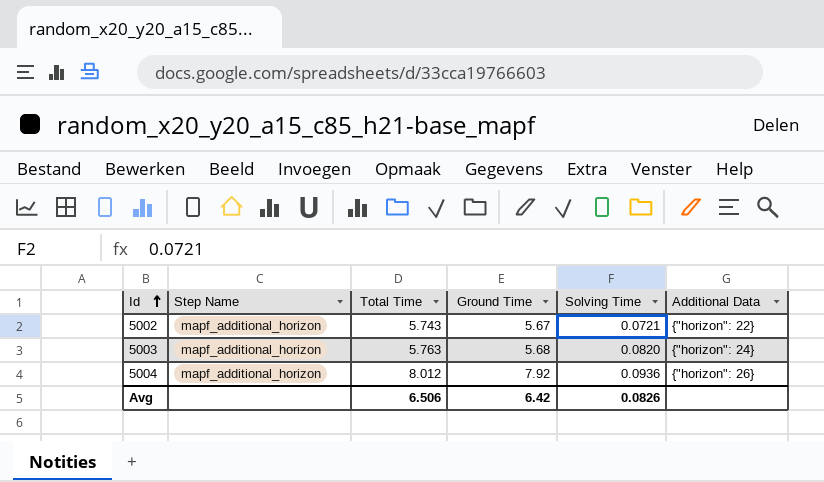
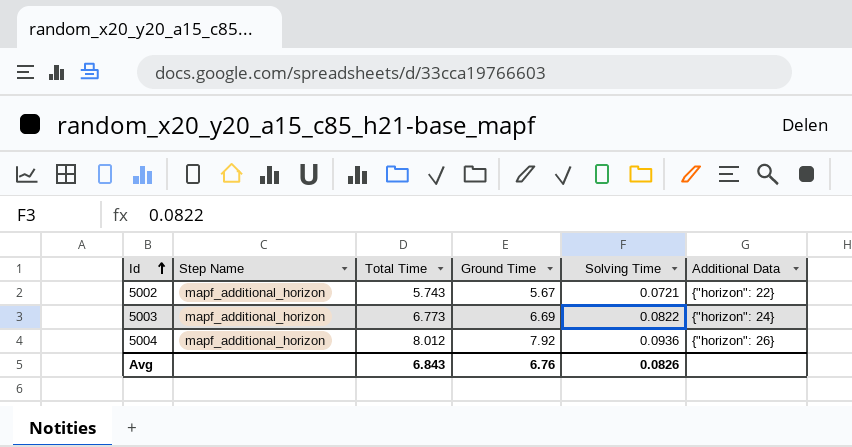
5003 | Total Time: 5.763 -> 6.773
5003 | Ground Time: 5.68 -> 6.69
5003 | Solving Time: 0.0820 -> 0.0822
Avg | Total Time: 6.506 -> 6.843
Avg | Ground Time: 6.42 -> 6.76

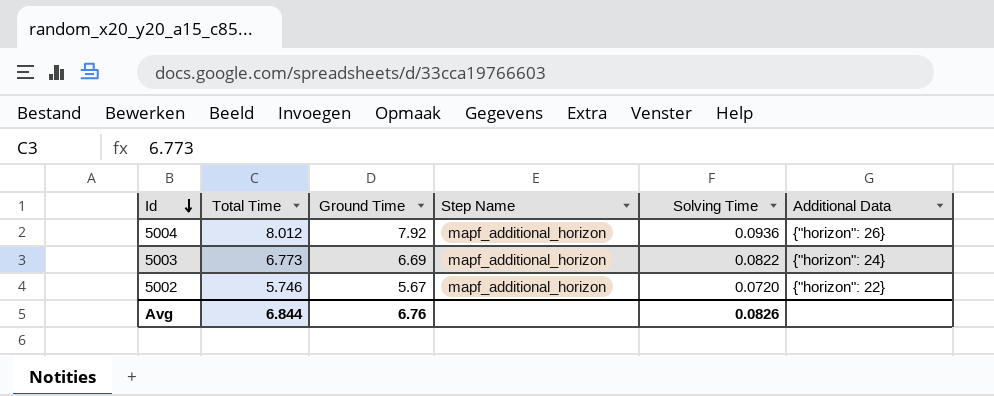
row order: Id ascending -> Id descending
column Step Name | position: 2 -> 4
5002 | Total Time: 5.743 -> 5.746
5002 | Solving Time: 0.0721 -> 0.0720
Avg | Total Time: 6.843 -> 6.844

